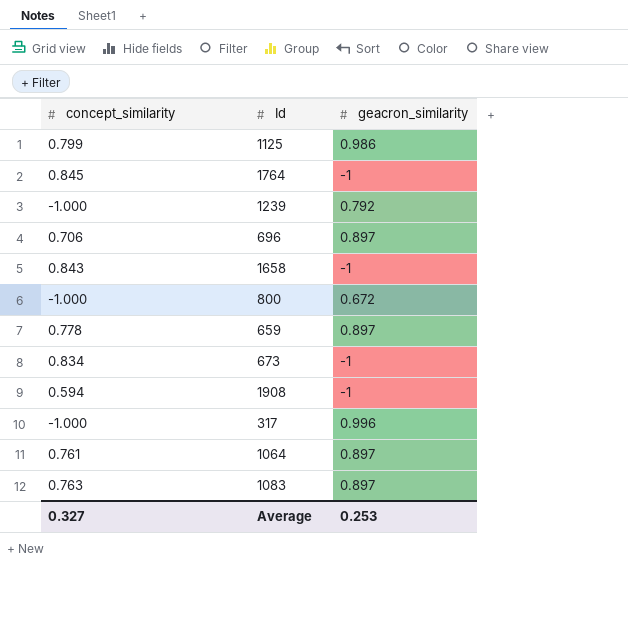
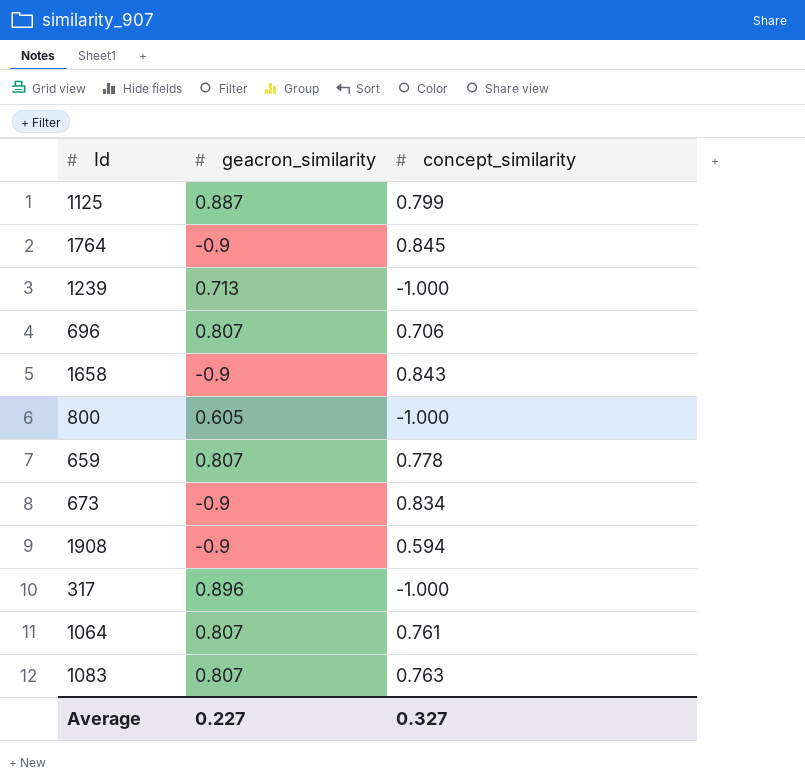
column concept_similarity | position: 1 -> 3
1125 | geacron_similarity: 0.986 -> 0.887
1764 | geacron_similarity: -1 -> -0.9
1239 | geacron_similarity: 0.792 -> 0.713
696 | geacron_similarity: 0.897 -> 0.807
1658 | geacron_similarity: -1 -> -0.9
800 | geacron_similarity: 0.672 -> 0.605
659 | geacron_similarity: 0.897 -> 0.807
673 | geacron_similarity: -1 -> -0.9
1908 | geacron_similarity: -1 -> -0.9
317 | geacron_similarity: 0.996 -> 0.896
1064 | geacron_similarity: 0.897 -> 0.807
1083 | geacron_similarity: 0.897 -> 0.807
Average | geacron_similarity: 0.253 -> 0.227

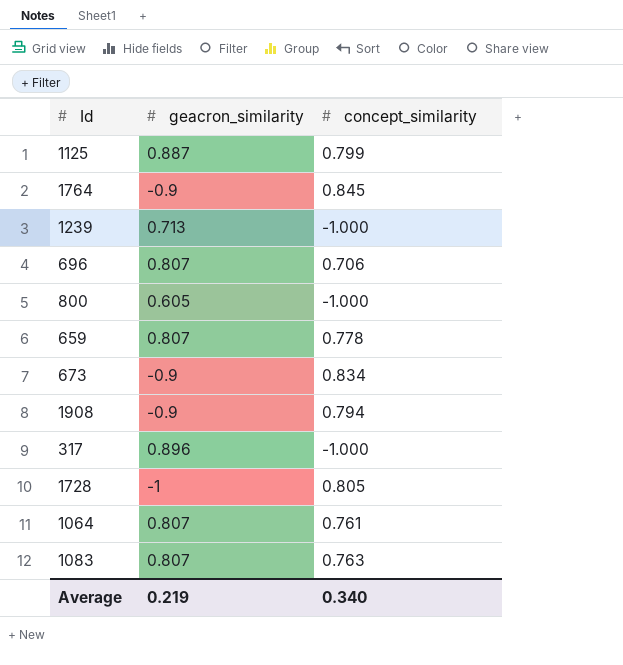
row 1658: -0.9 | 0.843 -> none
1908 | concept_similarity: 0.594 -> 0.794
row 1728: none -> -1 | 0.805
Average | geacron_similarity: 0.227 -> 0.219
Average | concept_similarity: 0.327 -> 0.340

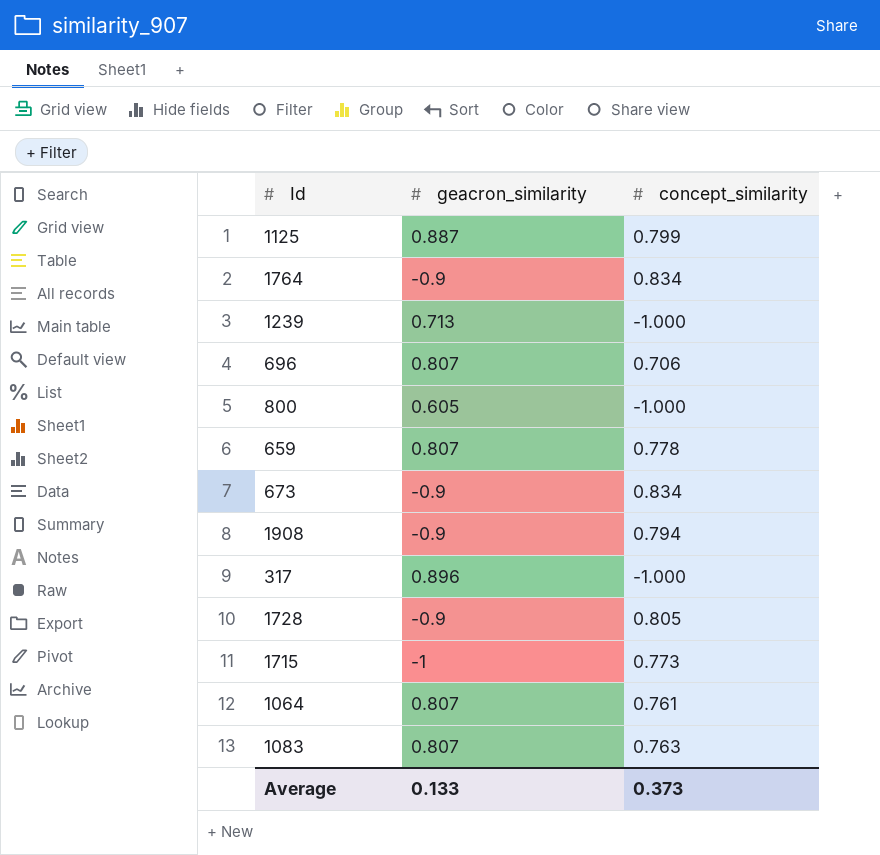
1764 | concept_similarity: 0.845 -> 0.834
1728 | geacron_similarity: -1 -> -0.9
row 1715: none -> -1 | 0.773
Average | geacron_similarity: 0.219 -> 0.133
Average | concept_similarity: 0.340 -> 0.373

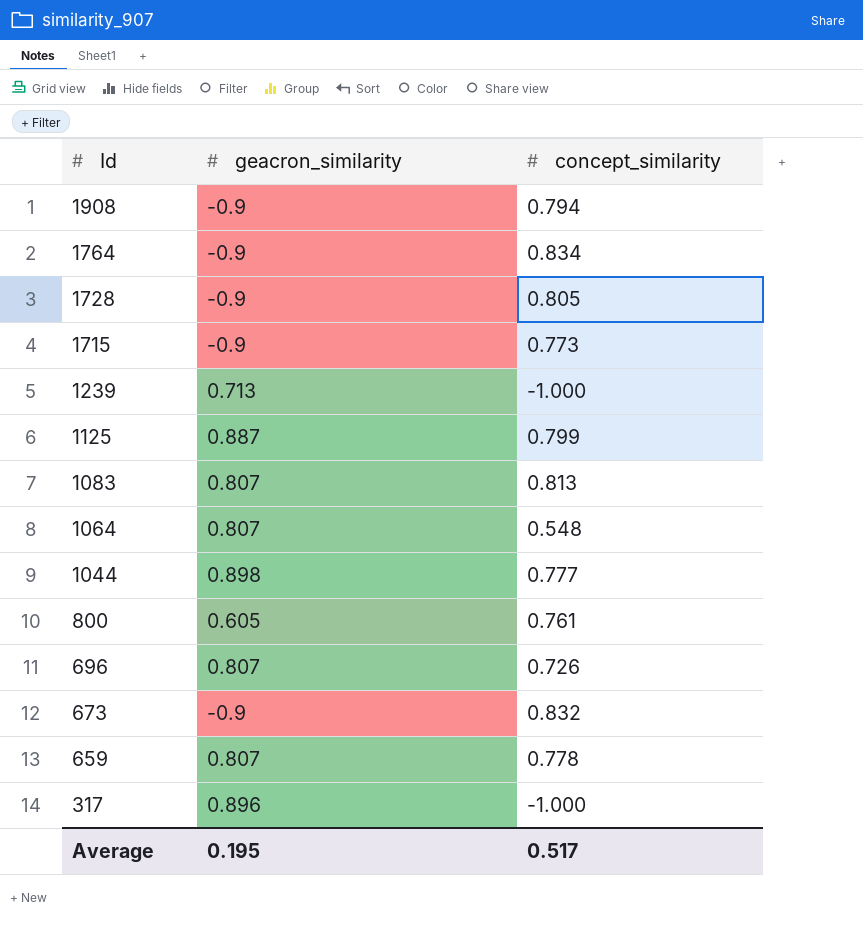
row order: none -> Id descending
1715 | geacron_similarity: -1 -> -0.9
1083 | concept_similarity: 0.763 -> 0.813
1064 | concept_similarity: 0.761 -> 0.548
row 1044: none -> 0.898 | 0.777
800 | concept_similarity: -1.000 -> 0.761
696 | concept_similarity: 0.706 -> 0.726
673 | concept_similarity: 0.834 -> 0.832
Average | geacron_similarity: 0.133 -> 0.195
Average | concept_similarity: 0.373 -> 0.517

